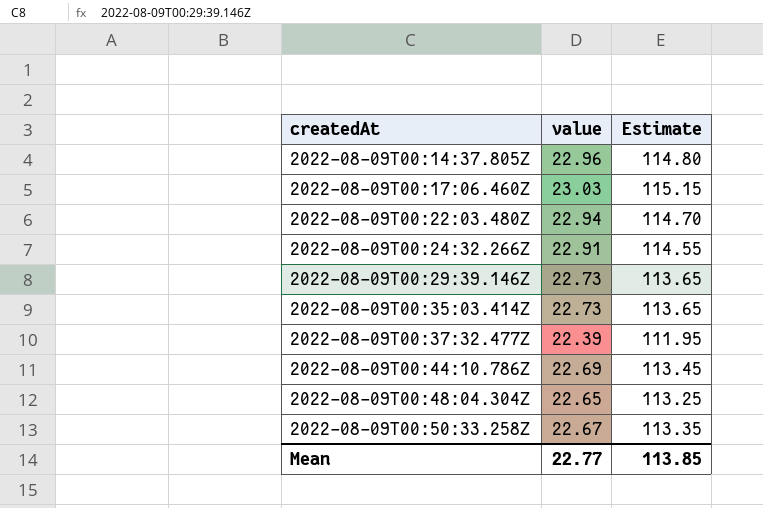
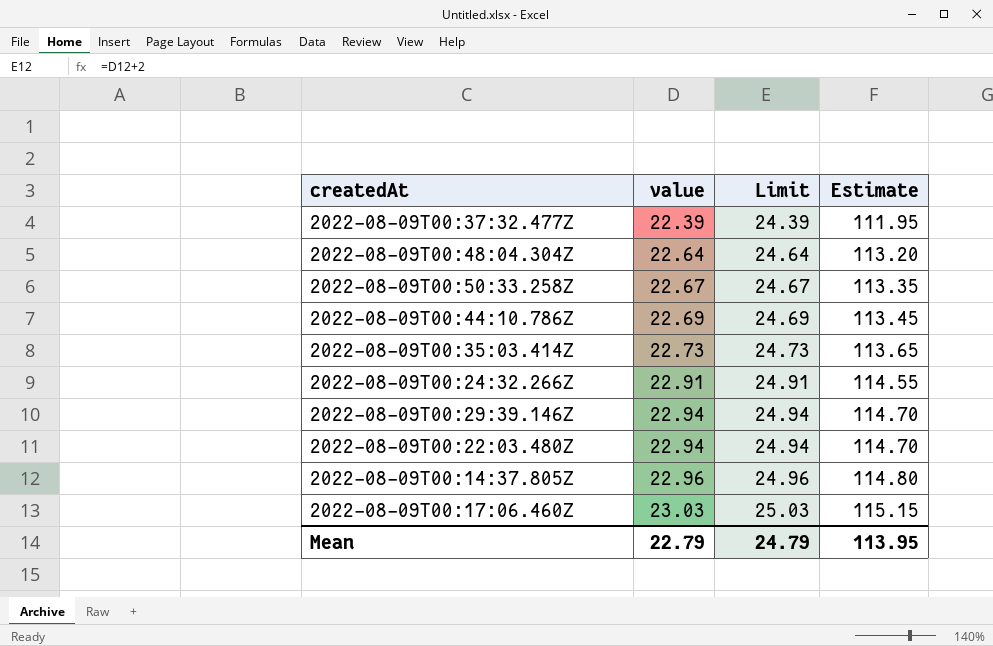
row order: createdAt ascending -> value ascending
column Limit | formula: none -> [value] + 2
2022-08-09T00:48:04.304Z | value: 22.65 -> 22.64
2022-08-09T00:48:04.304Z | Estimate: 113.25 -> 113.20
2022-08-09T00:29:39.146Z | value: 22.73 -> 22.94
2022-08-09T00:29:39.146Z | Estimate: 113.65 -> 114.70
Mean | value: 22.77 -> 22.79
Mean | Estimate: 113.85 -> 113.95

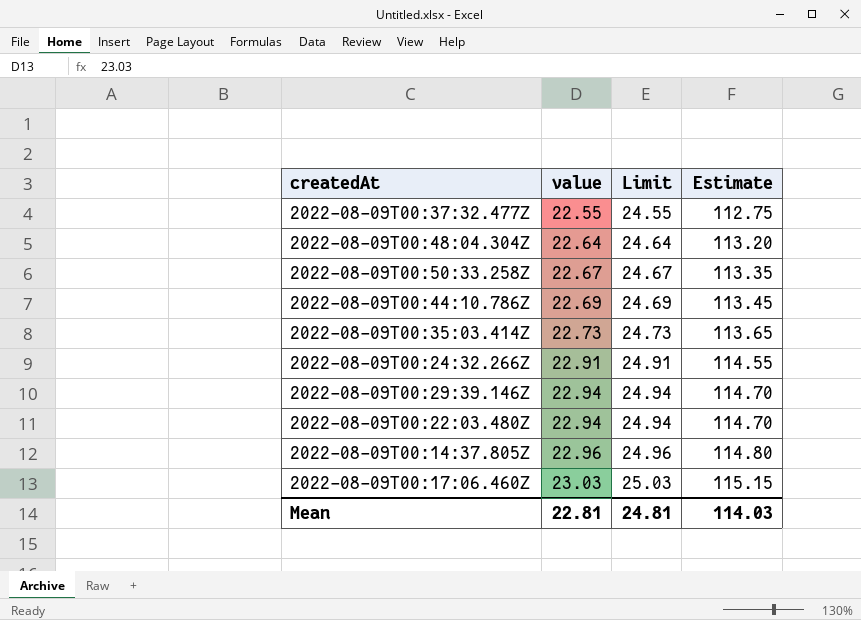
2022-08-09T00:37:32.477Z | value: 22.39 -> 22.55
2022-08-09T00:37:32.477Z | Limit: 24.39 -> 24.55
2022-08-09T00:37:32.477Z | Estimate: 111.95 -> 112.75
Mean | value: 22.79 -> 22.81
Mean | Limit: 24.79 -> 24.81
Mean | Estimate: 113.95 -> 114.03

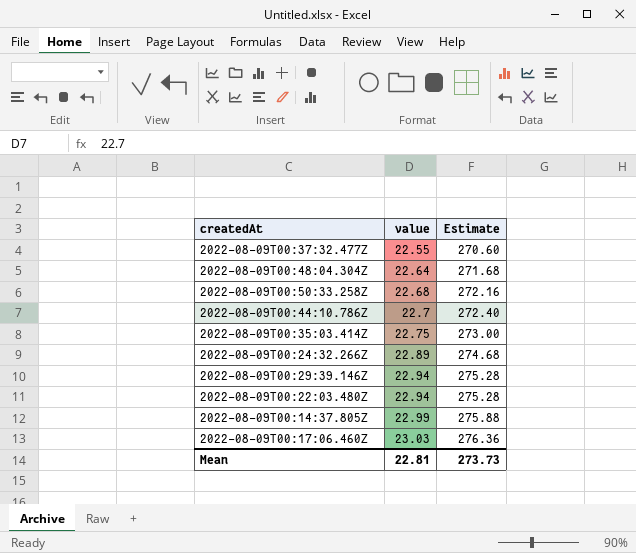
column Limit | formula: [value] + 2 -> none
column Estimate | formula: [value] * 5 -> [value] * 12
2022-08-09T00:50:33.258Z | value: 22.67 -> 22.68
2022-08-09T00:44:10.786Z | value: 22.69 -> 22.7
2022-08-09T00:35:03.414Z | value: 22.73 -> 22.75
2022-08-09T00:24:32.266Z | value: 22.91 -> 22.89
2022-08-09T00:14:37.805Z | value: 22.96 -> 22.99
Mean | Estimate: 114.03 -> 273.73

